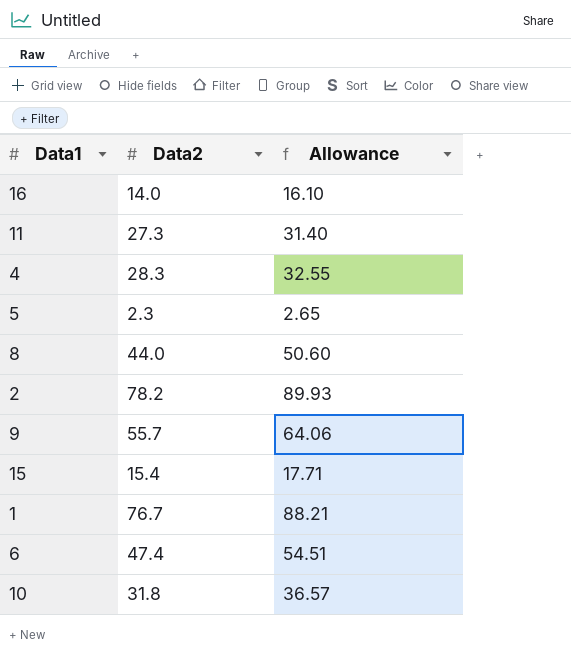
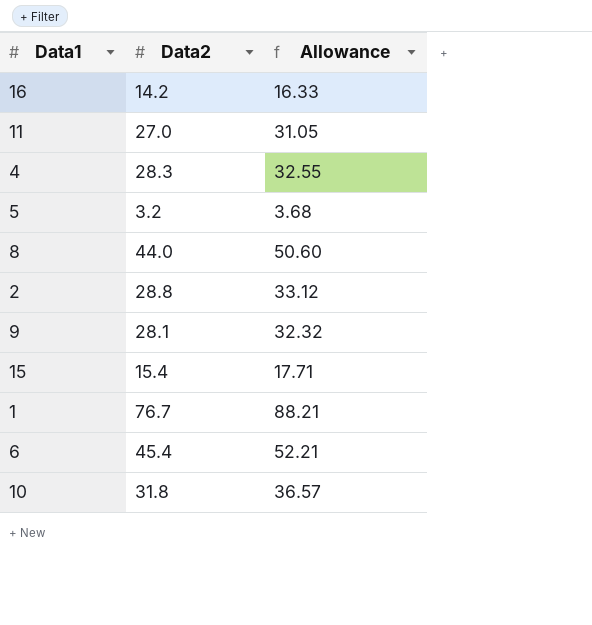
16 | Data2: 14.0 -> 14.2
16 | Allowance: 16.10 -> 16.33
11 | Data2: 27.3 -> 27.0
11 | Allowance: 31.40 -> 31.05
5 | Data2: 2.3 -> 3.2
5 | Allowance: 2.65 -> 3.68
2 | Data2: 78.2 -> 28.8
2 | Allowance: 89.93 -> 33.12
9 | Data2: 55.7 -> 28.1
9 | Allowance: 64.06 -> 32.32
6 | Data2: 47.4 -> 45.4
6 | Allowance: 54.51 -> 52.21

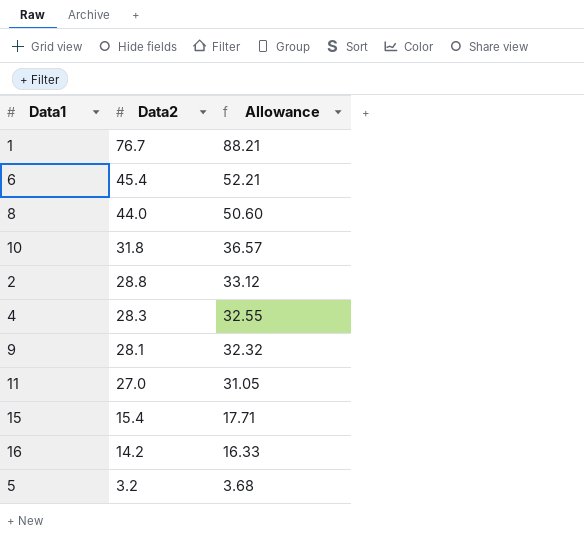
row order: none -> Data2 descending

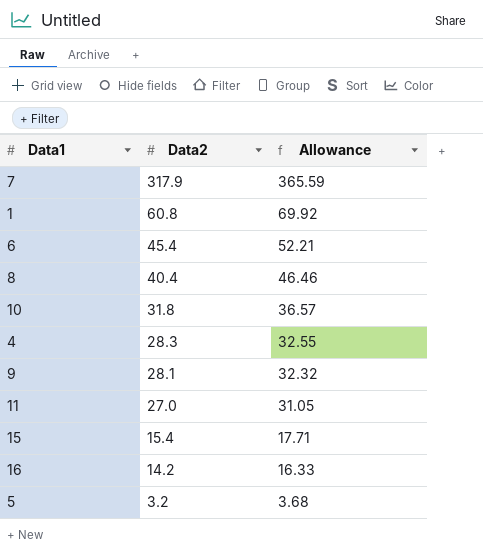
row 2: 28.8 | 33.12 -> none
row 7: none -> 317.9 | 365.59
1 | Data2: 76.7 -> 60.8
1 | Allowance: 88.21 -> 69.92
8 | Data2: 44.0 -> 40.4
8 | Allowance: 50.60 -> 46.46

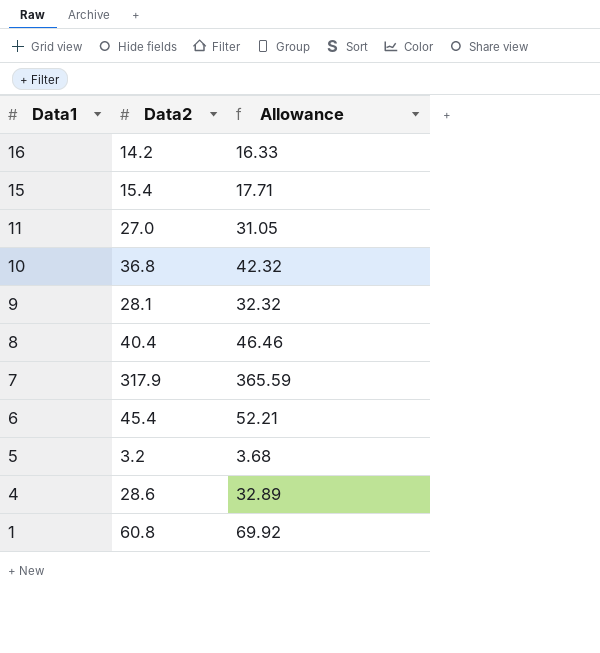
row order: Data2 descending -> Data1 descending
10 | Data2: 31.8 -> 36.8
10 | Allowance: 36.57 -> 42.32
4 | Data2: 28.3 -> 28.6
4 | Allowance: 32.55 -> 32.89

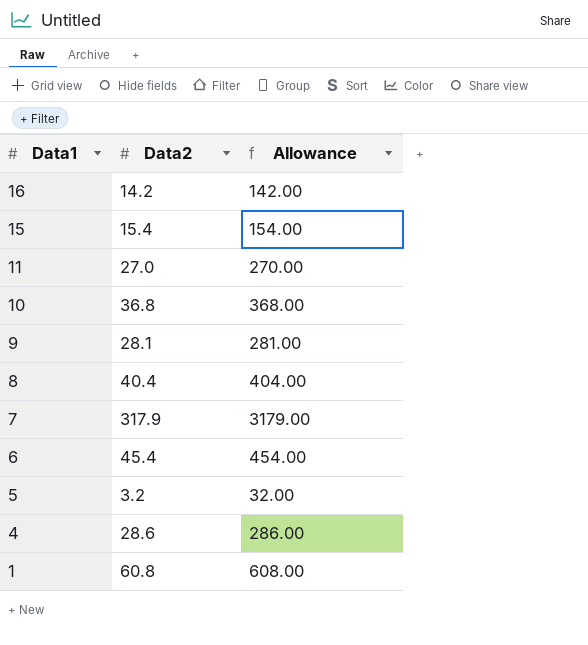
column Allowance | formula: [Data2] * 1.15 -> [Data2] * 10

